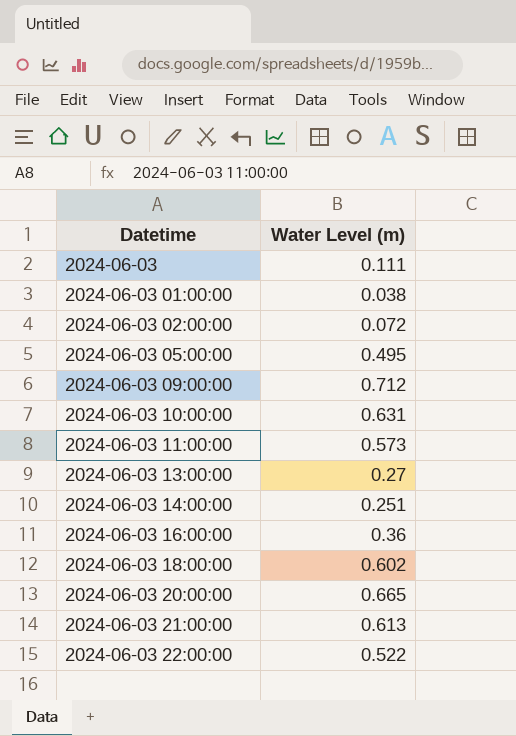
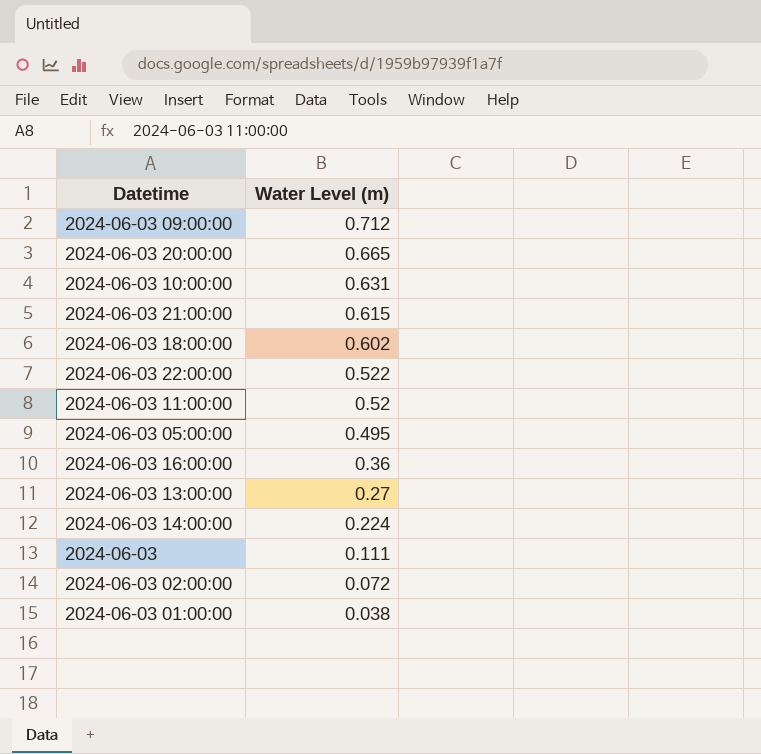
row order: Datetime ascending -> Water Level (m) descending
2024-06-03 21:00:00 | Water Level (m): 0.613 -> 0.615
2024-06-03 11:00:00 | Water Level (m): 0.573 -> 0.52
2024-06-03 14:00:00 | Water Level (m): 0.251 -> 0.224

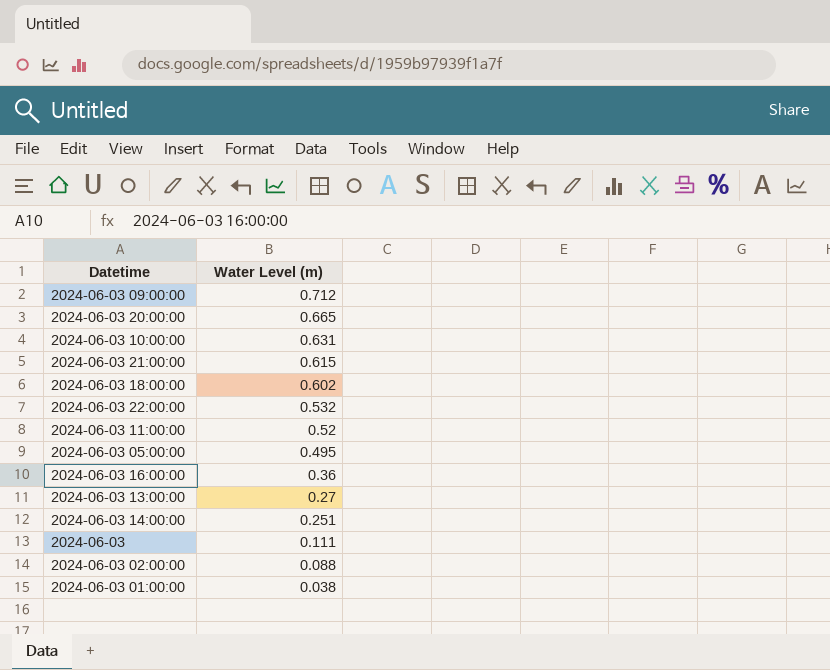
2024-06-03 22:00:00 | Water Level (m): 0.522 -> 0.532
2024-06-03 14:00:00 | Water Level (m): 0.224 -> 0.251
2024-06-03 02:00:00 | Water Level (m): 0.072 -> 0.088

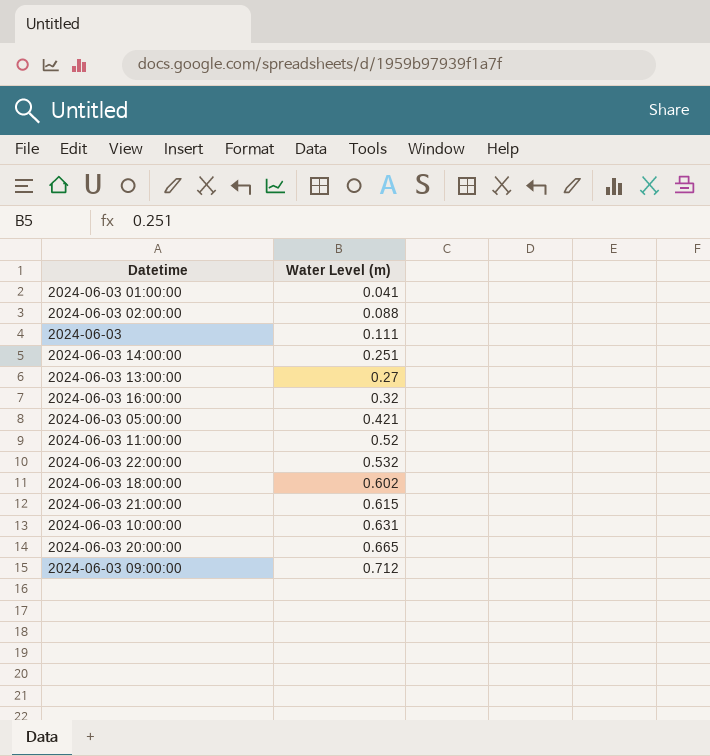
row order: Water Level (m) descending -> Water Level (m) ascending
2024-06-03 01:00:00 | Water Level (m): 0.038 -> 0.041
2024-06-03 16:00:00 | Water Level (m): 0.36 -> 0.32
2024-06-03 05:00:00 | Water Level (m): 0.495 -> 0.421

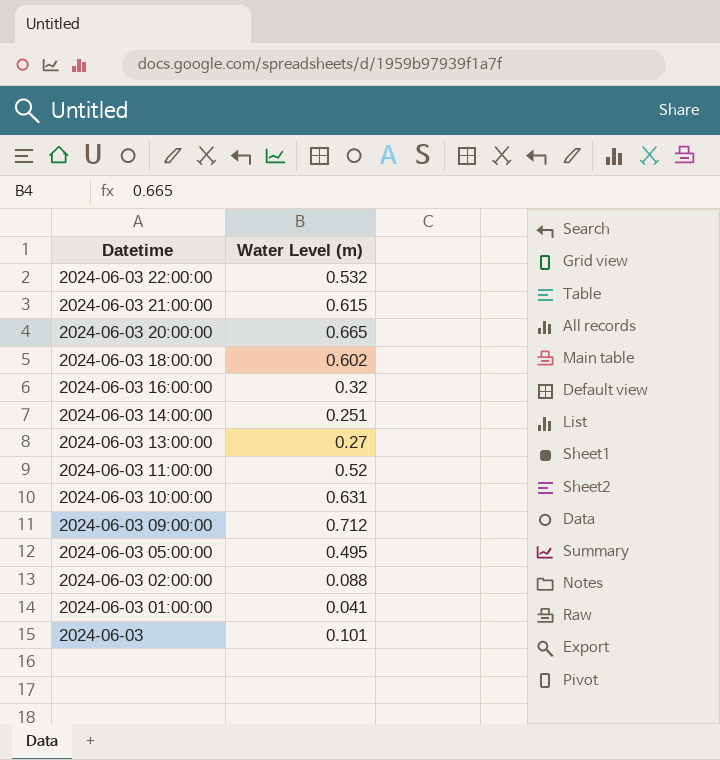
row order: Water Level (m) ascending -> Datetime descending
2024-06-03 05:00:00 | Water Level (m): 0.421 -> 0.495
2024-06-03 | Water Level (m): 0.111 -> 0.101

